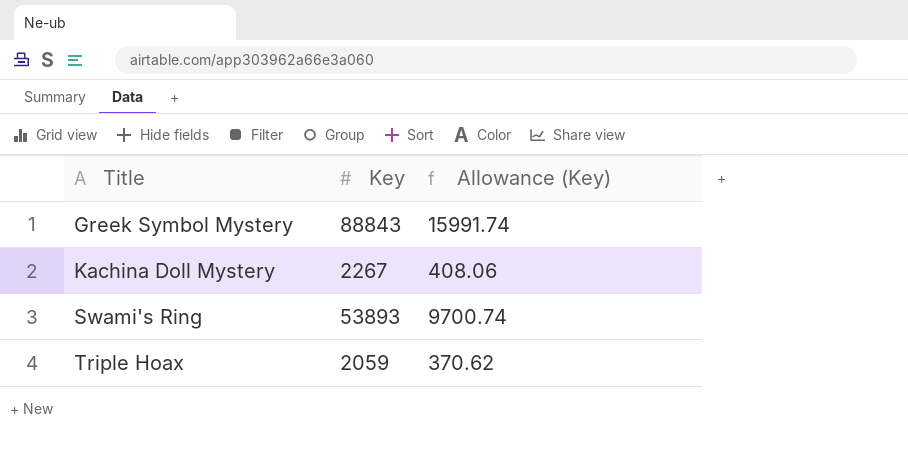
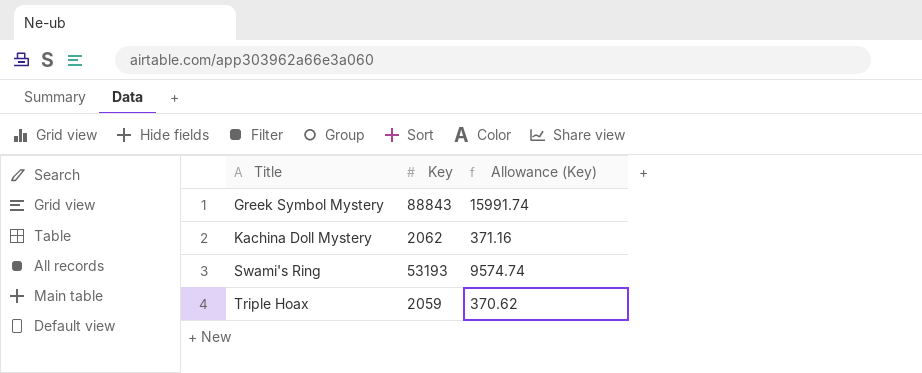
Kachina Doll Mystery | Key: 2267 -> 2062
Kachina Doll Mystery | Allowance (Key): 408.06 -> 371.16
Swami's Ring | Key: 53893 -> 53193
Swami's Ring | Allowance (Key): 9700.74 -> 9574.74

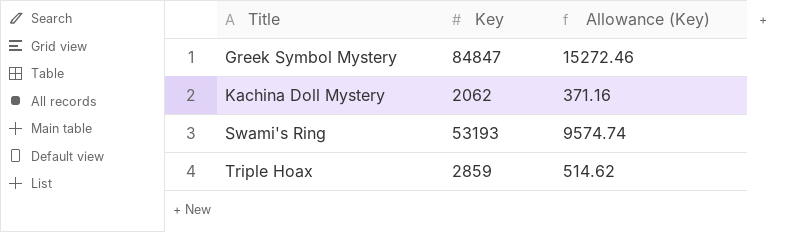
Greek Symbol Mystery | Key: 88843 -> 84847
Greek Symbol Mystery | Allowance (Key): 15991.74 -> 15272.46
Triple Hoax | Key: 2059 -> 2859
Triple Hoax | Allowance (Key): 370.62 -> 514.62

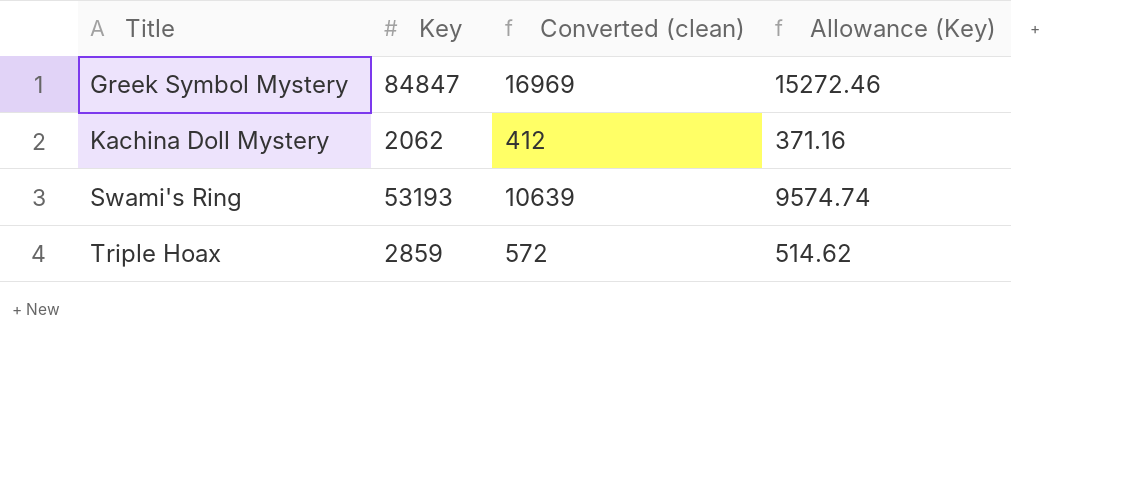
column Converted (clean) | formula: none -> [Key] * 0.2

